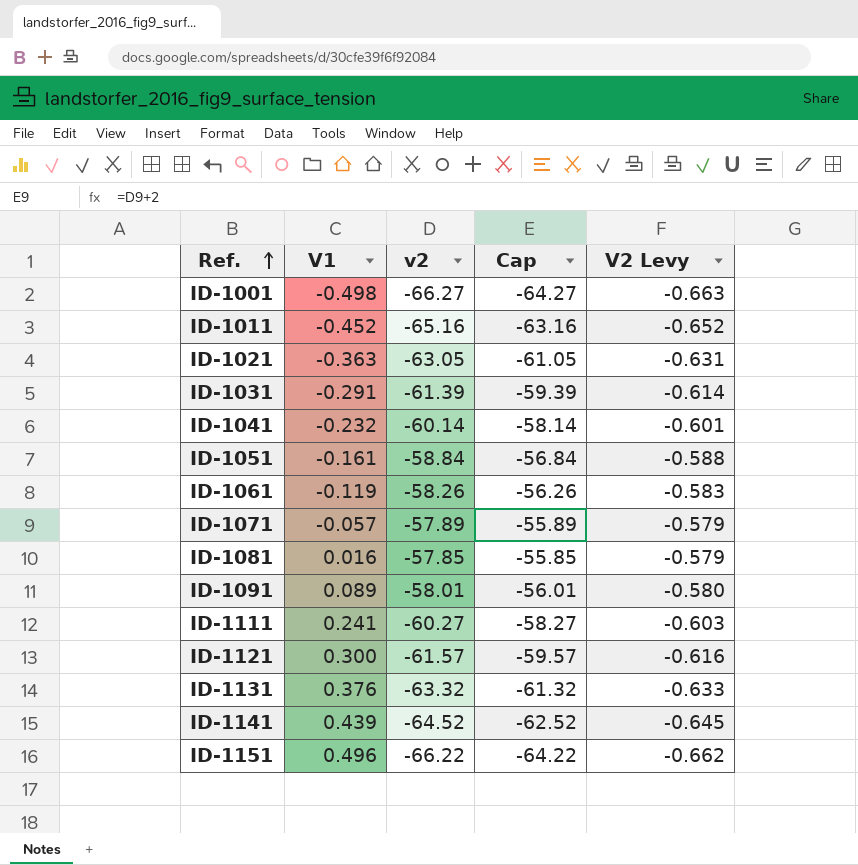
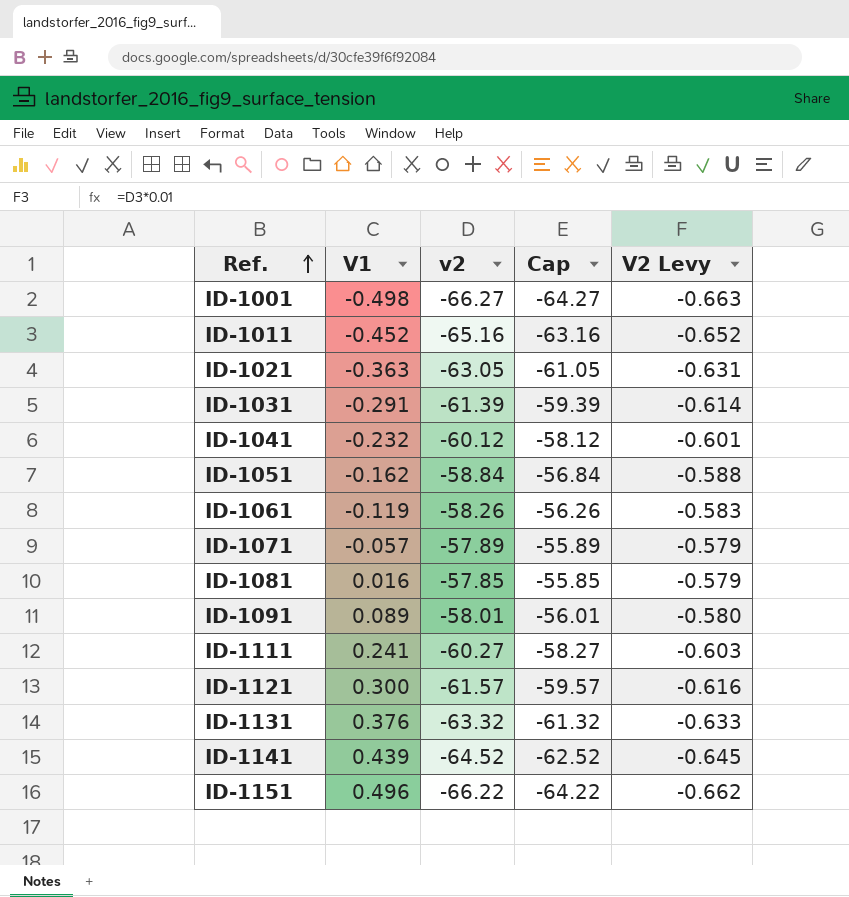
ID-1041 | v2: -60.14 -> -60.12
ID-1041 | Cap: -58.14 -> -58.12
ID-1051 | V1: -0.161 -> -0.162

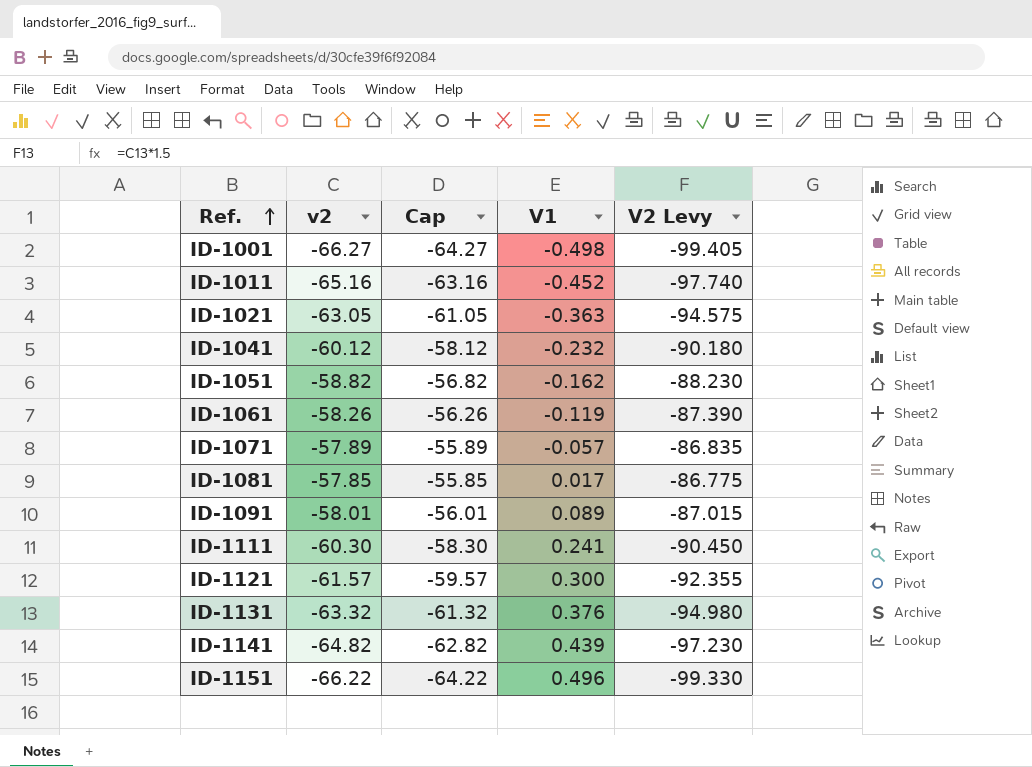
column V1 | position: 2 -> 4
column V2 Levy | formula: [v2] * 0.01 -> [v2] * 1.5
row ID-1031: -0.291 | -61.39 | -59.39 | -0.614 -> none
ID-1051 | v2: -58.84 -> -58.82
ID-1051 | Cap: -56.84 -> -56.82
ID-1081 | V1: 0.016 -> 0.017
ID-1111 | v2: -60.27 -> -60.30
ID-1111 | Cap: -58.27 -> -58.30
ID-1141 | v2: -64.52 -> -64.82
ID-1141 | Cap: -62.52 -> -62.82

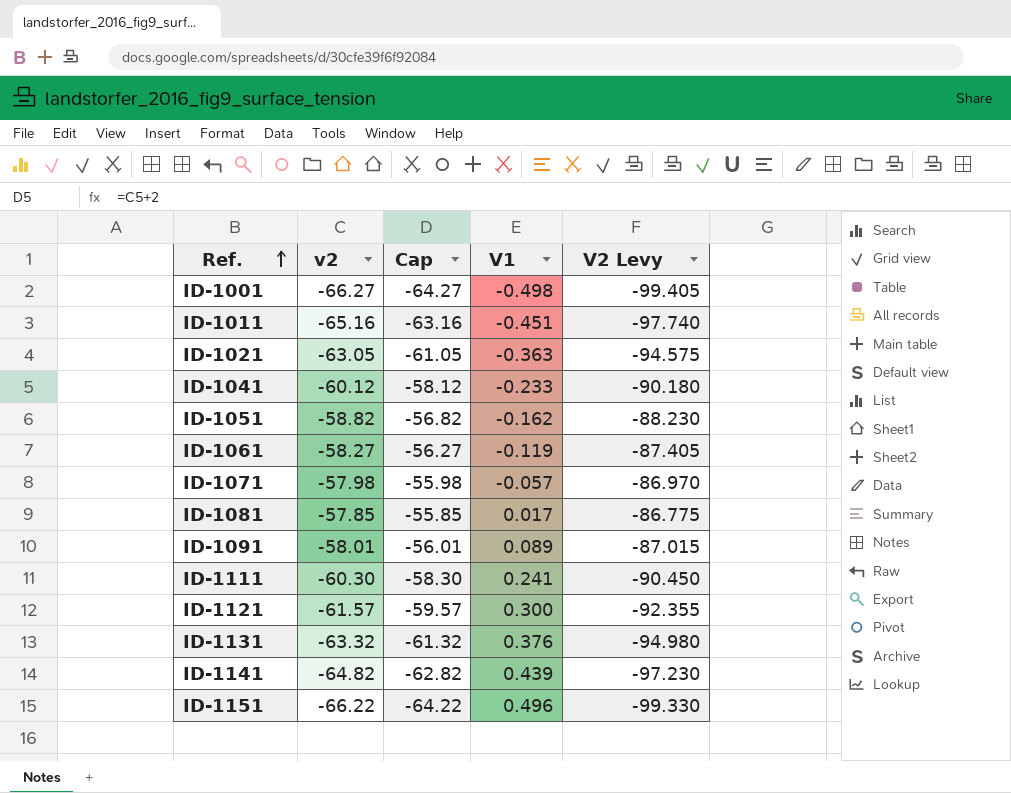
ID-1011 | V1: -0.452 -> -0.451
ID-1041 | V1: -0.232 -> -0.233
ID-1061 | v2: -58.26 -> -58.27
ID-1061 | Cap: -56.26 -> -56.27
ID-1061 | V2 Levy: -87.390 -> -87.405
ID-1071 | v2: -57.89 -> -57.98
ID-1071 | Cap: -55.89 -> -55.98
ID-1071 | V2 Levy: -86.835 -> -86.970

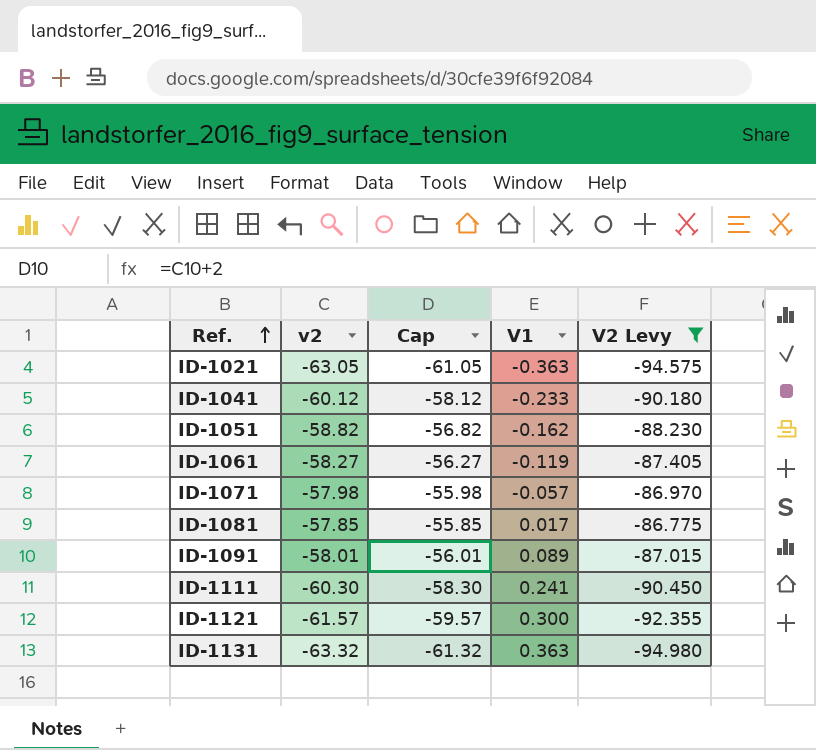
filter: none -> V2 Levy >= -94.980
ID-1131 | V1: 0.376 -> 0.363

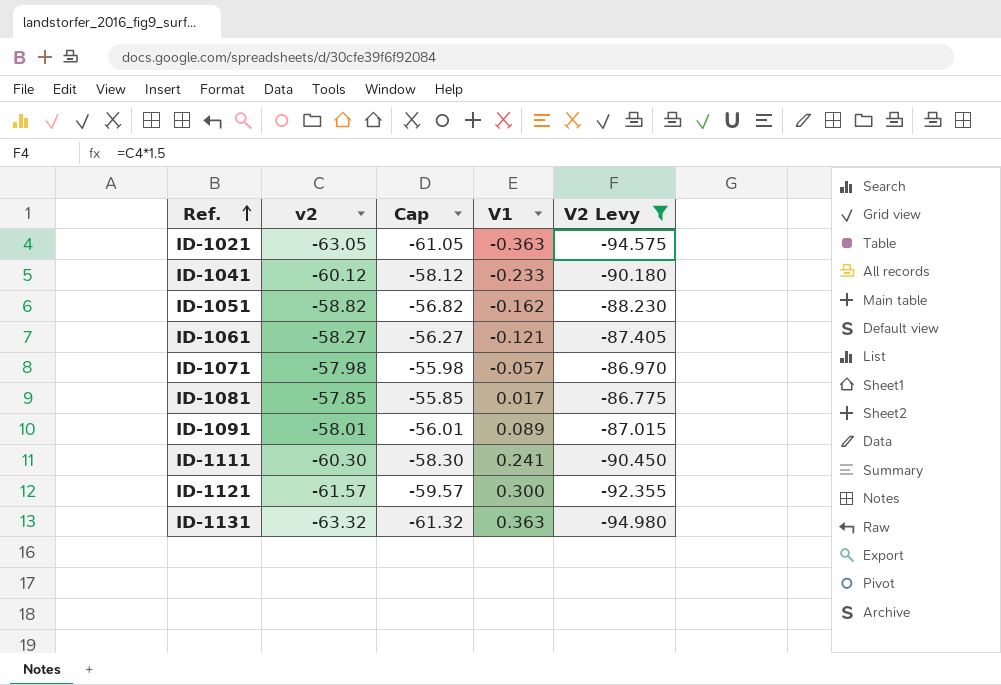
ID-1061 | V1: -0.119 -> -0.121

